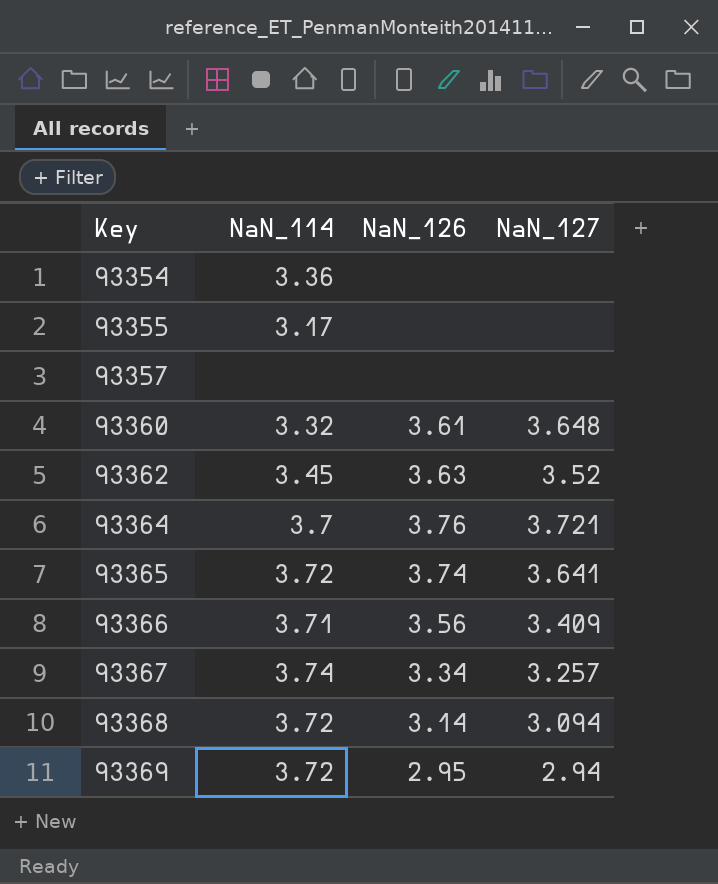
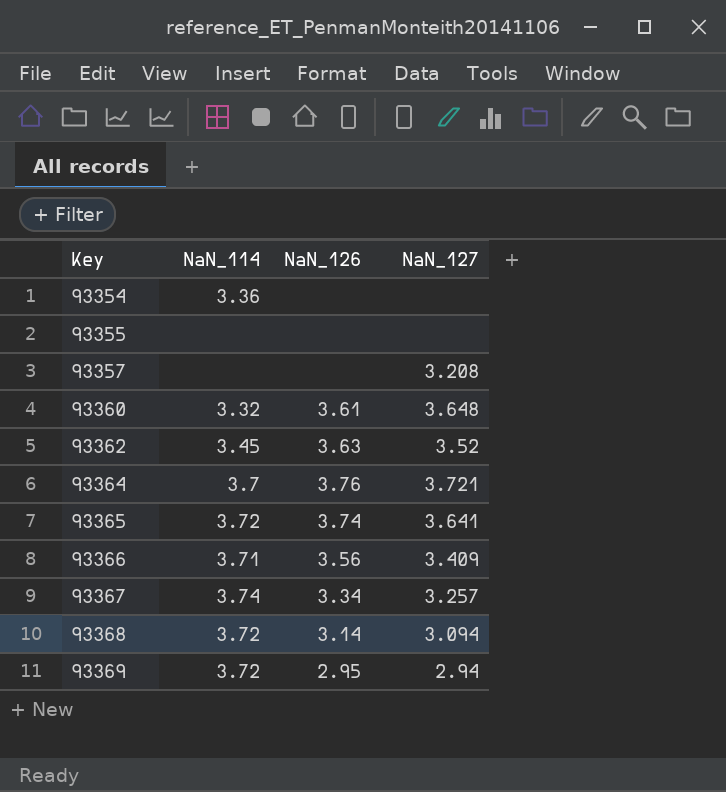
93355 | NaN_114: 3.17 -> none
93357 | NaN_127: none -> 3.208

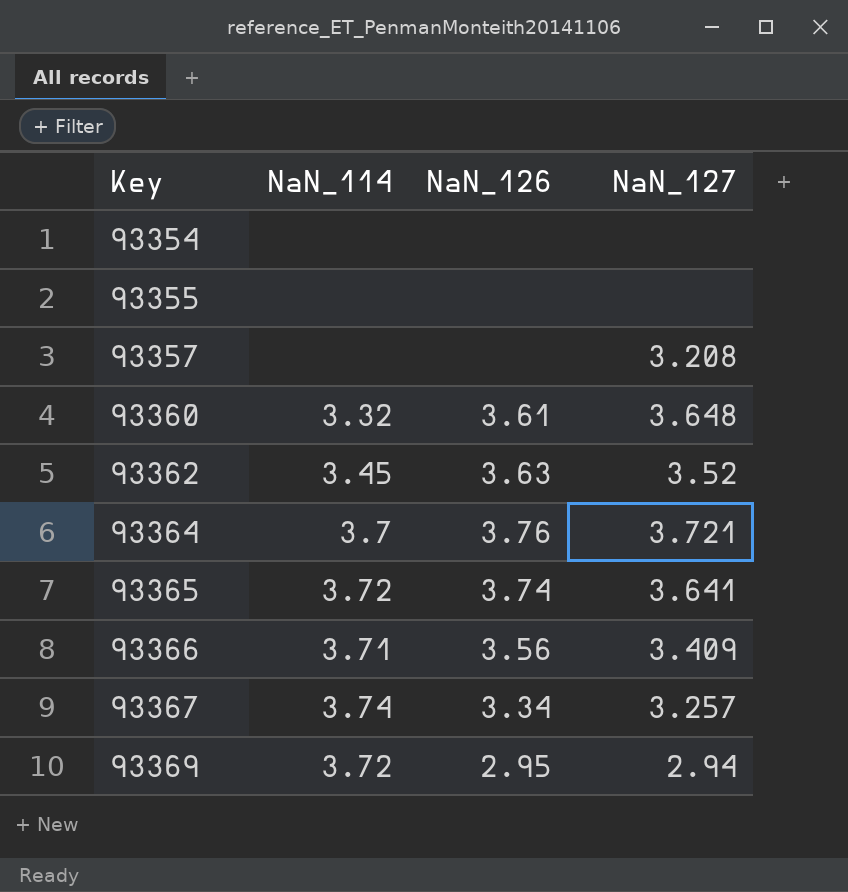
row 93368: 3.72 | 3.14 | 3.094 -> none
93354 | NaN_114: 3.36 -> none

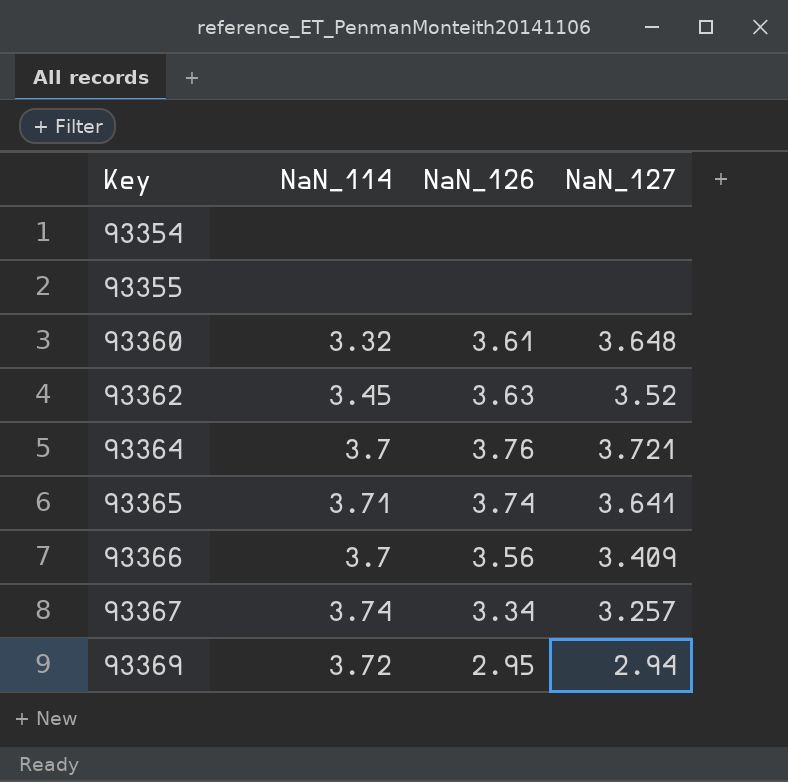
row 93357: none | none | 3.208 -> none
93365 | NaN_114: 3.72 -> 3.71
93366 | NaN_114: 3.71 -> 3.7

